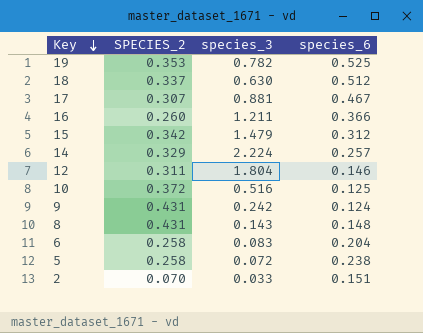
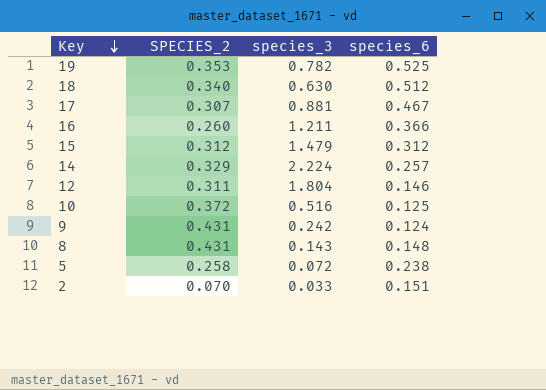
row 6: 0.258 | 0.083 | 0.204 -> none
18 | SPECIES_2: 0.337 -> 0.340
15 | SPECIES_2: 0.342 -> 0.312

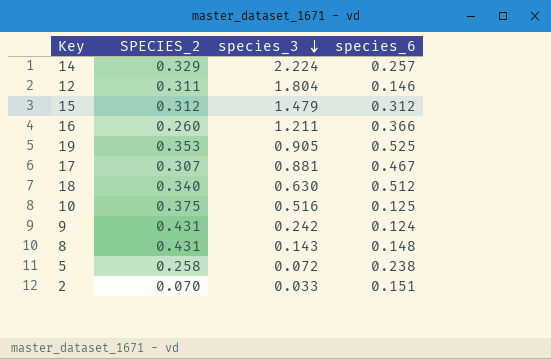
row order: Key descending -> species_3 descending
19 | species_3: 0.782 -> 0.905
10 | SPECIES_2: 0.372 -> 0.375

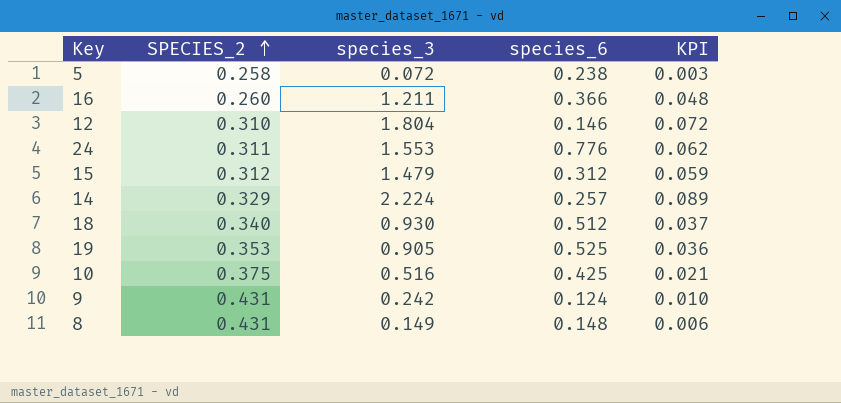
row order: species_3 descending -> SPECIES_2 ascending
column KPI | formula: none -> [species_3] * 0.04
row 17: 0.307 | 0.881 | 0.467 -> none
row 2: 0.070 | 0.033 | 0.151 -> none
12 | SPECIES_2: 0.311 -> 0.310
row 24: none -> 0.311 | 1.553 | 0.776 | 0.062
18 | species_3: 0.630 -> 0.930
10 | species_6: 0.125 -> 0.425
8 | species_3: 0.143 -> 0.149

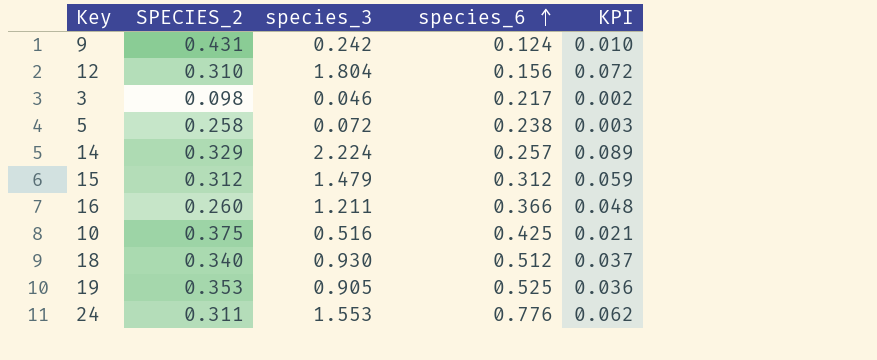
row order: SPECIES_2 ascending -> species_6 ascending
row 8: 0.431 | 0.149 | 0.148 | 0.006 -> none
12 | species_6: 0.146 -> 0.156
row 3: none -> 0.098 | 0.046 | 0.217 | 0.002

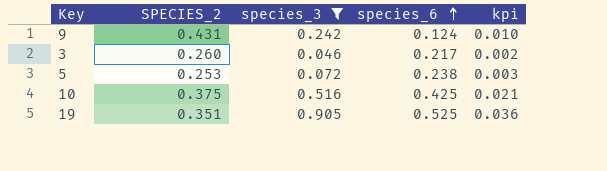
filter: none -> species_3 <= 0.905
column name: KPI -> kpi
3 | SPECIES_2: 0.098 -> 0.260
5 | SPECIES_2: 0.258 -> 0.253
19 | SPECIES_2: 0.353 -> 0.351

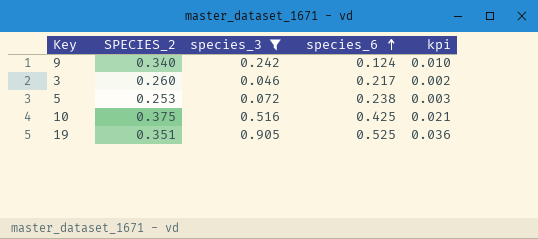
9 | SPECIES_2: 0.431 -> 0.340

